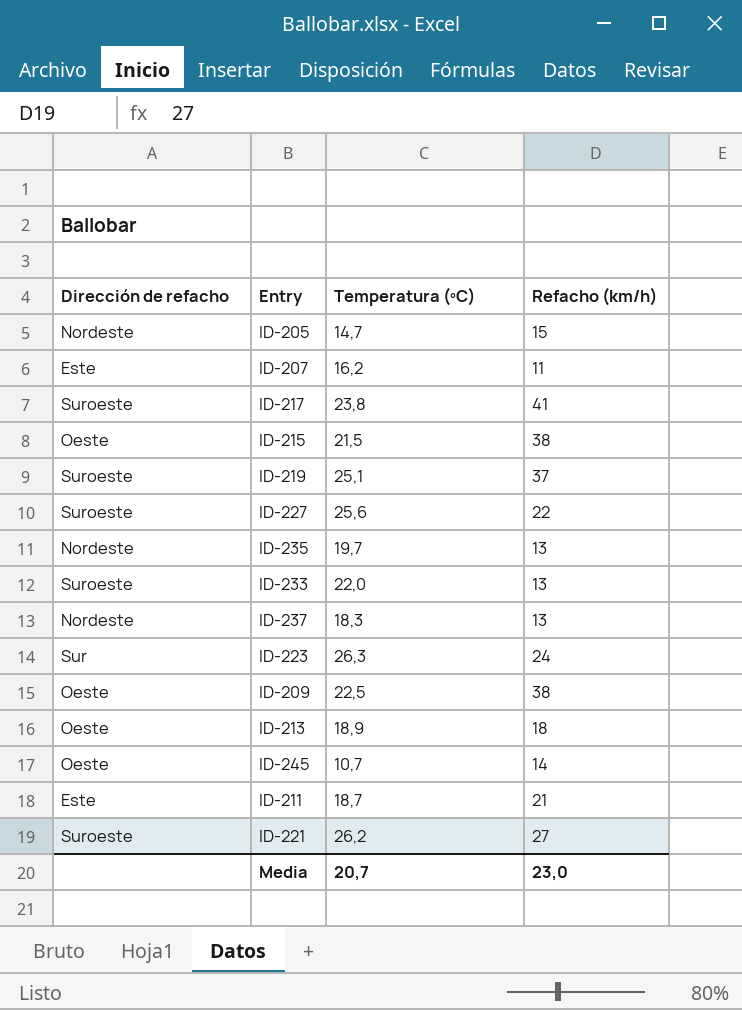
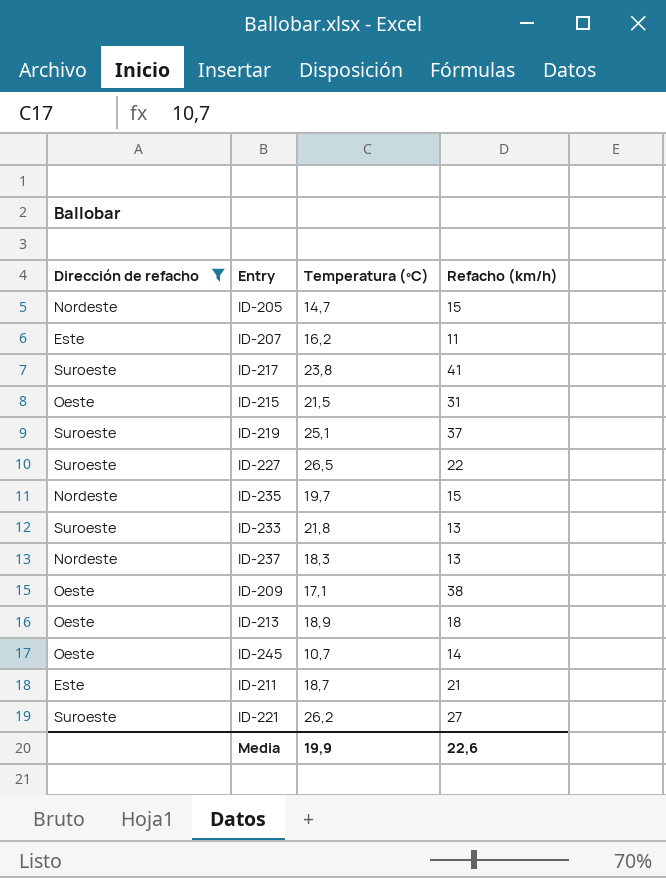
filter: none -> Dirección de refacho != Sur
ID-215 | Refacho (km/h): 38 -> 31
ID-227 | Temperatura (ºC): 25,6 -> 26,5
ID-235 | Refacho (km/h): 13 -> 15
ID-233 | Temperatura (ºC): 22,0 -> 21,8
ID-209 | Temperatura (ºC): 22,5 -> 17,1
Media | Temperatura (ºC): 20,7 -> 19,9
Media | Refacho (km/h): 23,0 -> 22,6

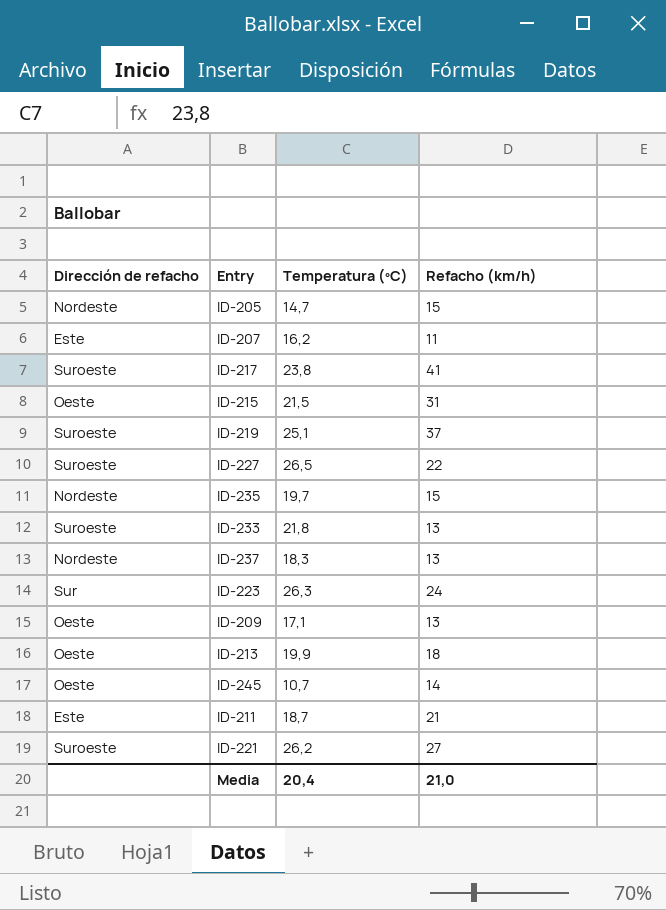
filter: Dirección de refacho != Sur -> none
ID-209 | Refacho (km/h): 38 -> 13
ID-213 | Temperatura (ºC): 18,9 -> 19,9
Media | Temperatura (ºC): 19,9 -> 20,4
Media | Refacho (km/h): 22,6 -> 21,0

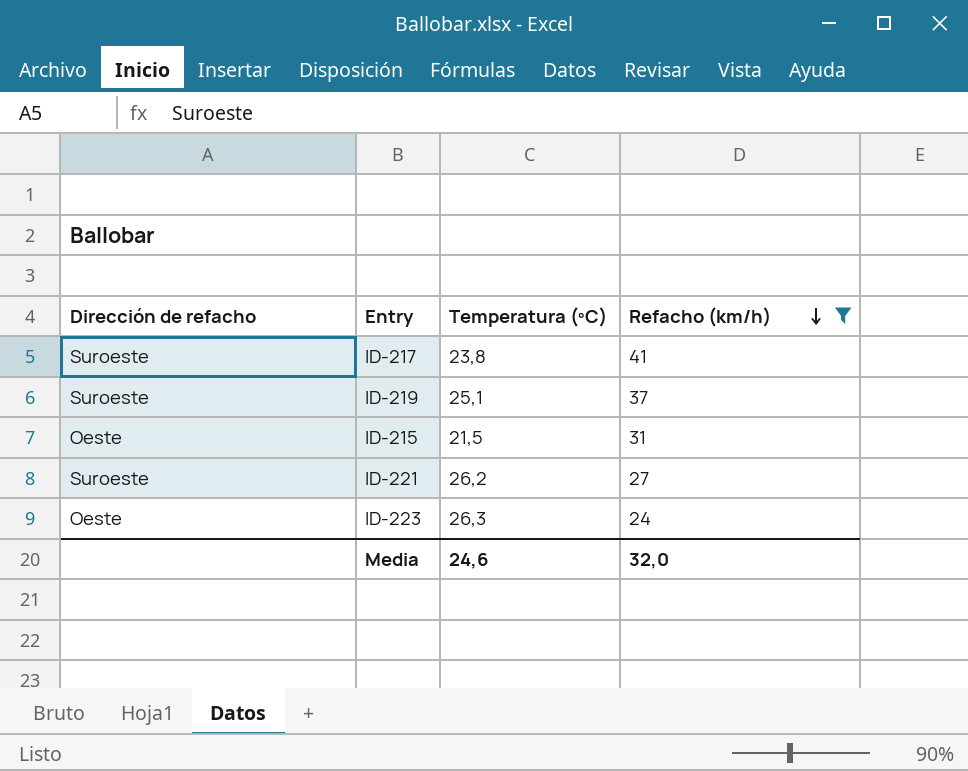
filter: none -> Refacho (km/h) >= 24
row order: none -> Refacho (km/h) descending
ID-223 | Dirección de refacho: Sur -> Oeste
Media | Temperatura (ºC): 20,4 -> 24,6
Media | Refacho (km/h): 21,0 -> 32,0

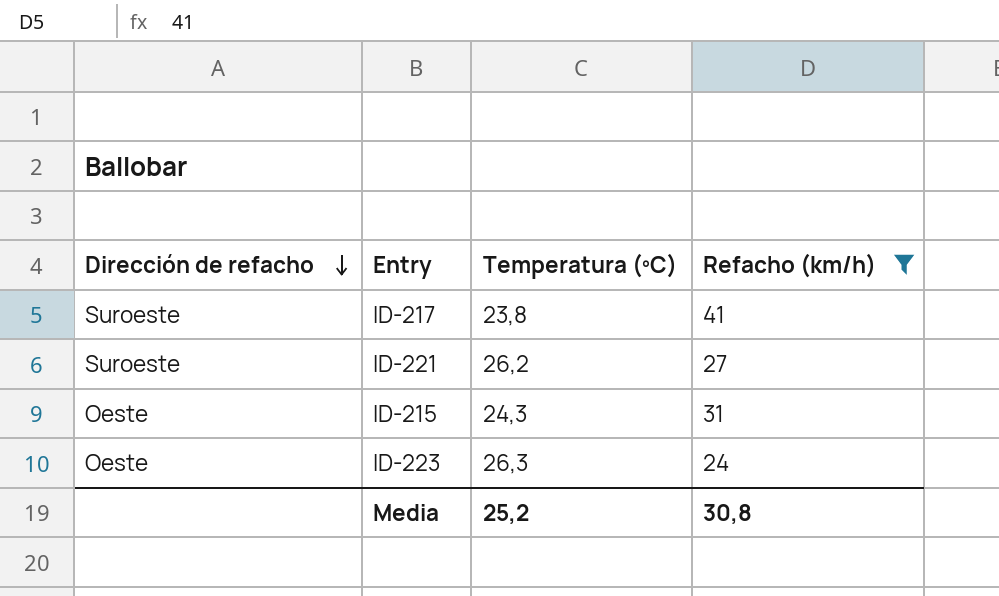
row order: Refacho (km/h) descending -> Dirección de refacho descending
row ID-219: Suroeste | 25,1 | 37 -> none
ID-215 | Temperatura (ºC): 21,5 -> 24,3
Media | Temperatura (ºC): 24,6 -> 25,2
Media | Refacho (km/h): 32,0 -> 30,8

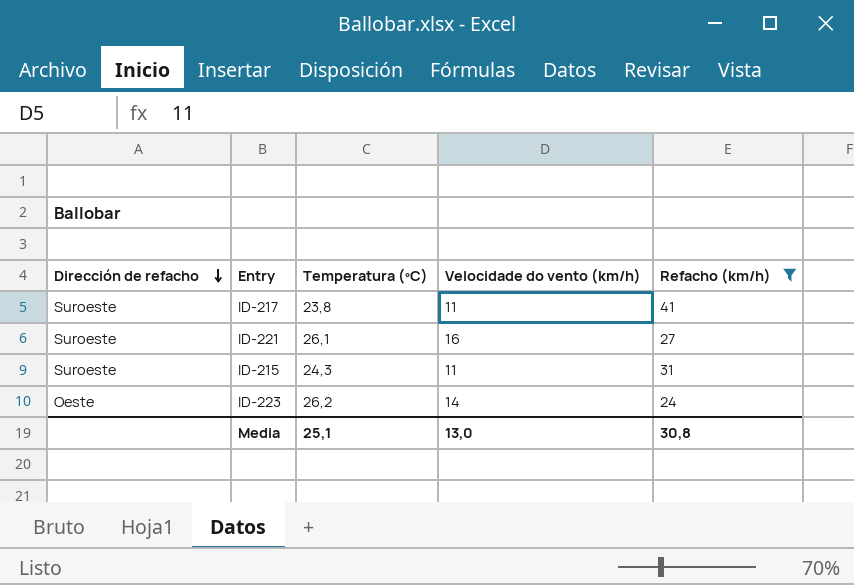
column Velocidade do vento (km/h) | position: none -> 4
ID-221 | Temperatura (ºC): 26,2 -> 26,1
ID-215 | Dirección de refacho: Oeste -> Suroeste
ID-223 | Temperatura (ºC): 26,3 -> 26,2
Media | Temperatura (ºC): 25,2 -> 25,1

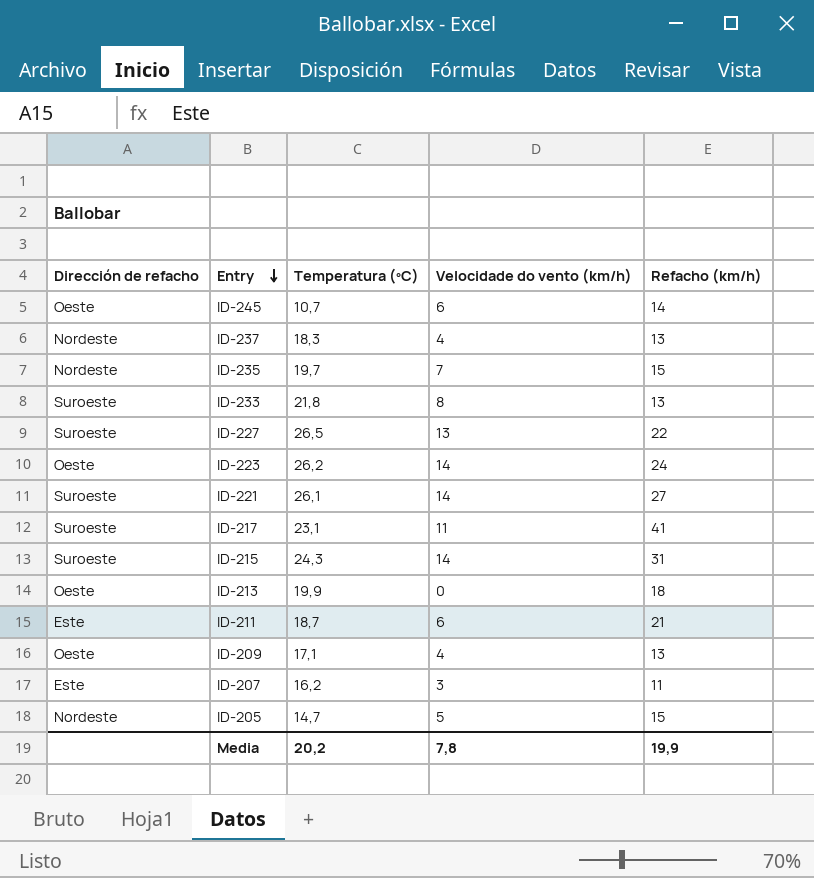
filter: Refacho (km/h) >= 24 -> none
row order: Dirección de refacho descending -> Entry descending
ID-221 | Velocidade do vento (km/h): 16 -> 14
ID-217 | Temperatura (ºC): 23,8 -> 23,1
ID-215 | Velocidade do vento (km/h): 11 -> 14
Media | Temperatura (ºC): 25,1 -> 20,2
Media | Velocidade do vento (km/h): 13,0 -> 7,8
Media | Refacho (km/h): 30,8 -> 19,9

